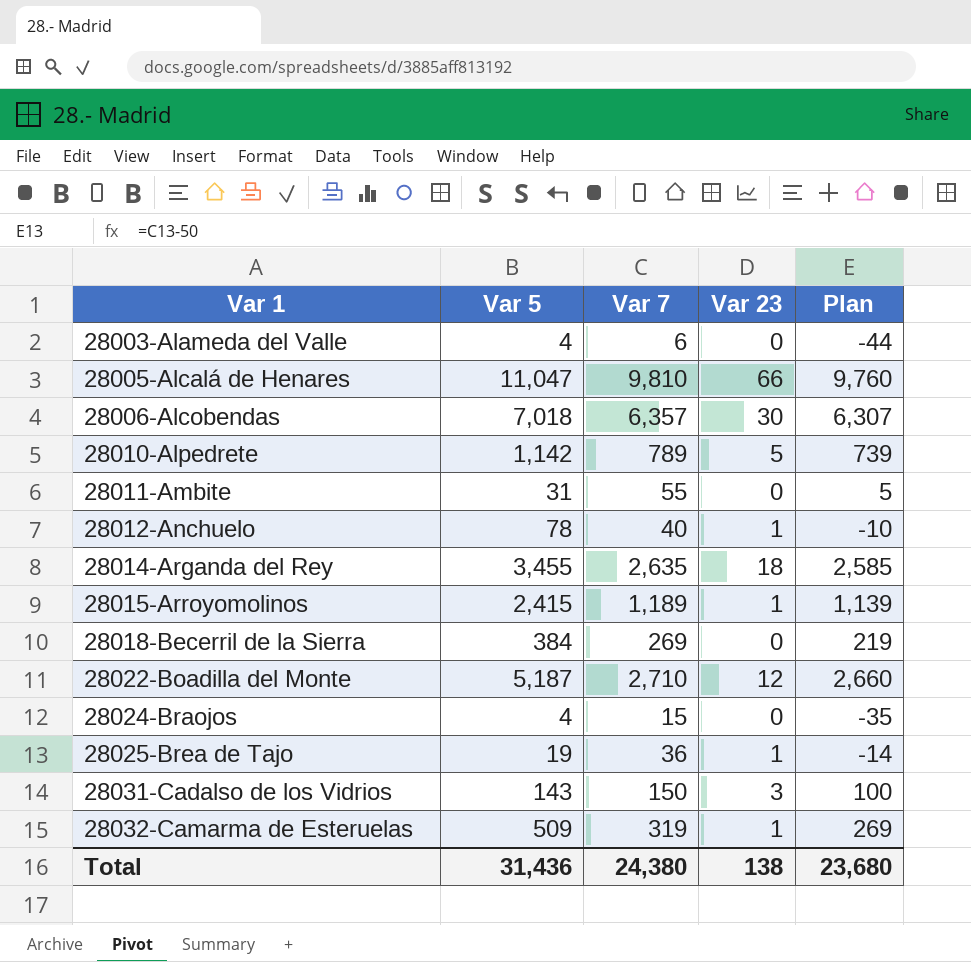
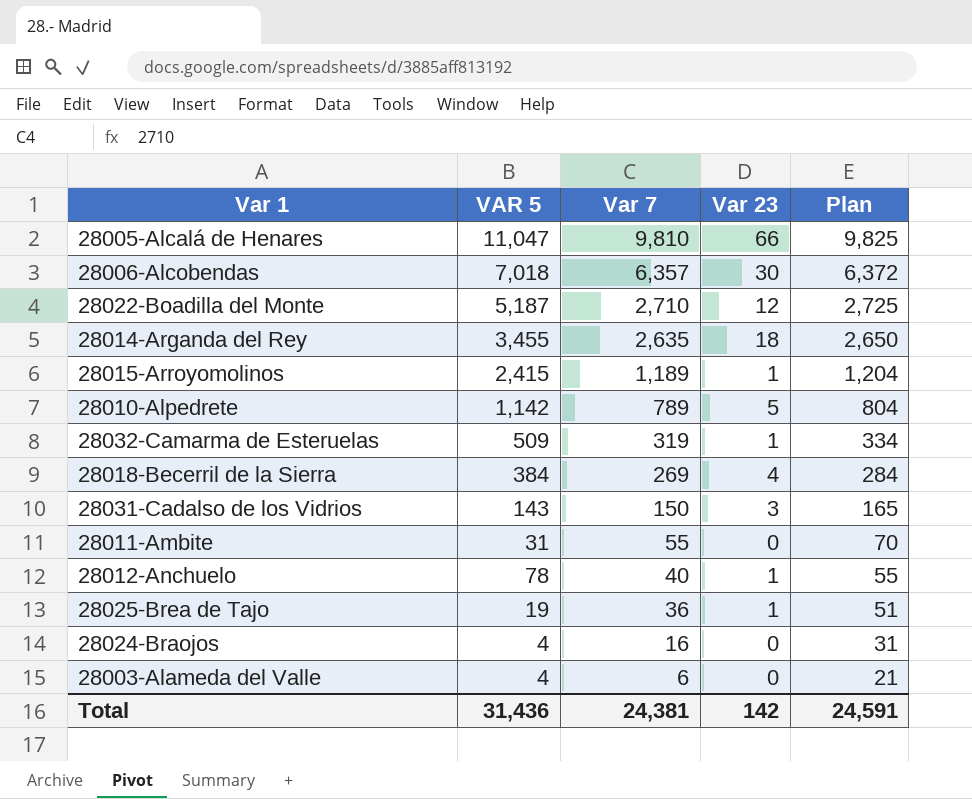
row order: Var 1 ascending -> Var 7 descending
column name: Var 5 -> VAR 5
column Plan | formula: [Var 7] - 50 -> [Var 7] + 15
28018-Becerril de la Sierra | Var 23: 0 -> 4
28024-Braojos | Var 7: 15 -> 16
Total | Var 7: 24,380 -> 24,381
Total | Var 23: 138 -> 142
Total | Plan: 23,680 -> 24,591

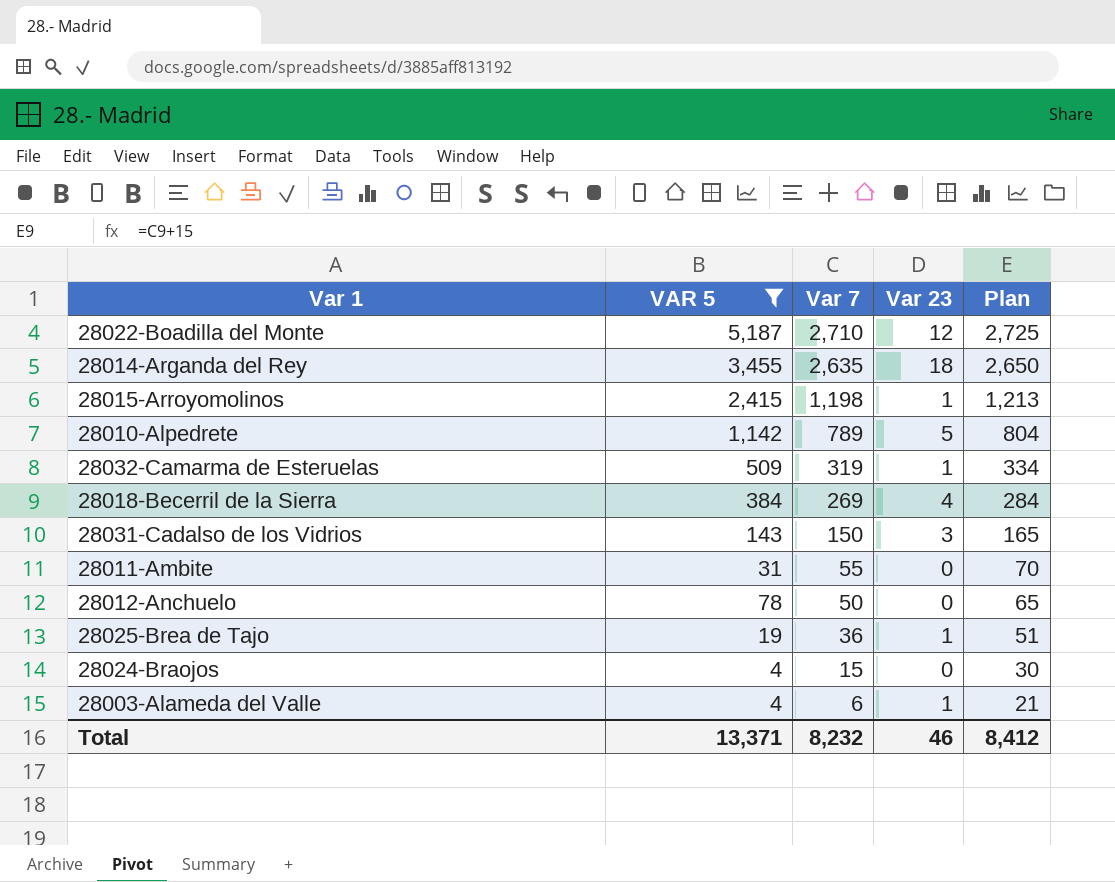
filter: none -> VAR 5 <= 5,187
28015-Arroyomolinos | Var 7: 1,189 -> 1,198
28015-Arroyomolinos | Plan: 1,204 -> 1,213
28012-Anchuelo | Var 7: 40 -> 50
28012-Anchuelo | Var 23: 1 -> 0
28012-Anchuelo | Plan: 55 -> 65
28024-Braojos | Var 7: 16 -> 15
28024-Braojos | Plan: 31 -> 30
28003-Alameda del Valle | Var 23: 0 -> 1
Total | VAR 5: 31,436 -> 13,371
Total | Var 7: 24,381 -> 8,232
Total | Var 23: 142 -> 46
Total | Plan: 24,591 -> 8,412

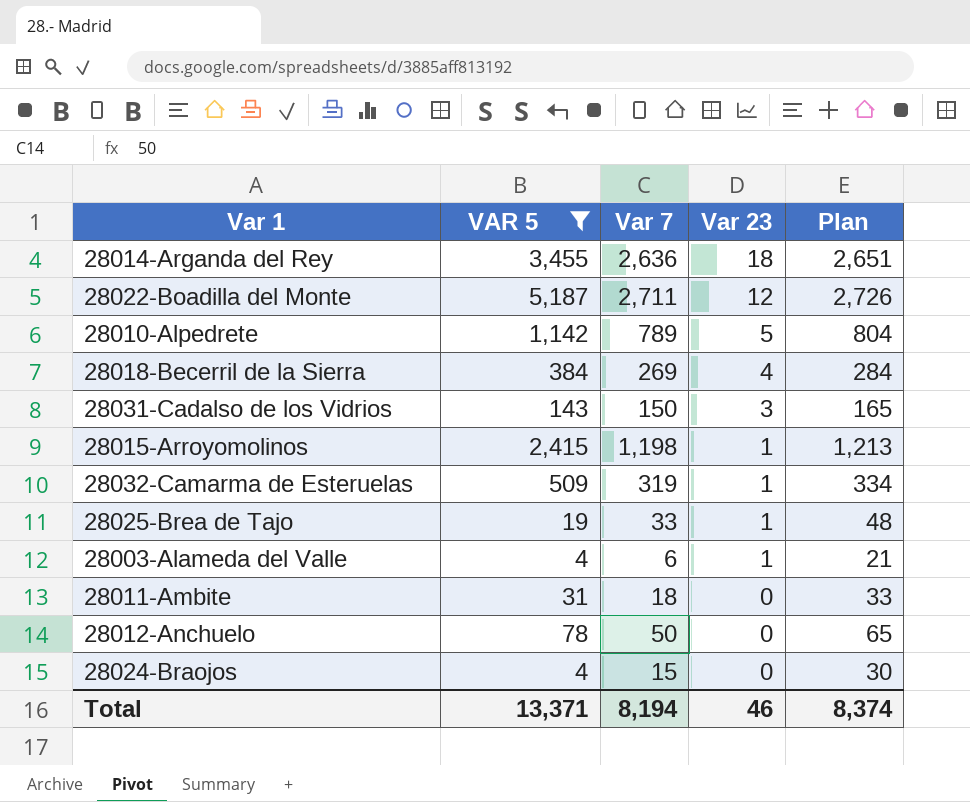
row order: Var 7 descending -> Var 23 descending
28014-Arganda del Rey | Var 7: 2,635 -> 2,636
28014-Arganda del Rey | Plan: 2,650 -> 2,651
28022-Boadilla del Monte | Var 7: 2,710 -> 2,711
28022-Boadilla del Monte | Plan: 2,725 -> 2,726
28025-Brea de Tajo | Var 7: 36 -> 33
28025-Brea de Tajo | Plan: 51 -> 48
28011-Ambite | Var 7: 55 -> 18
28011-Ambite | Plan: 70 -> 33
Total | Var 7: 8,232 -> 8,194
Total | Plan: 8,412 -> 8,374

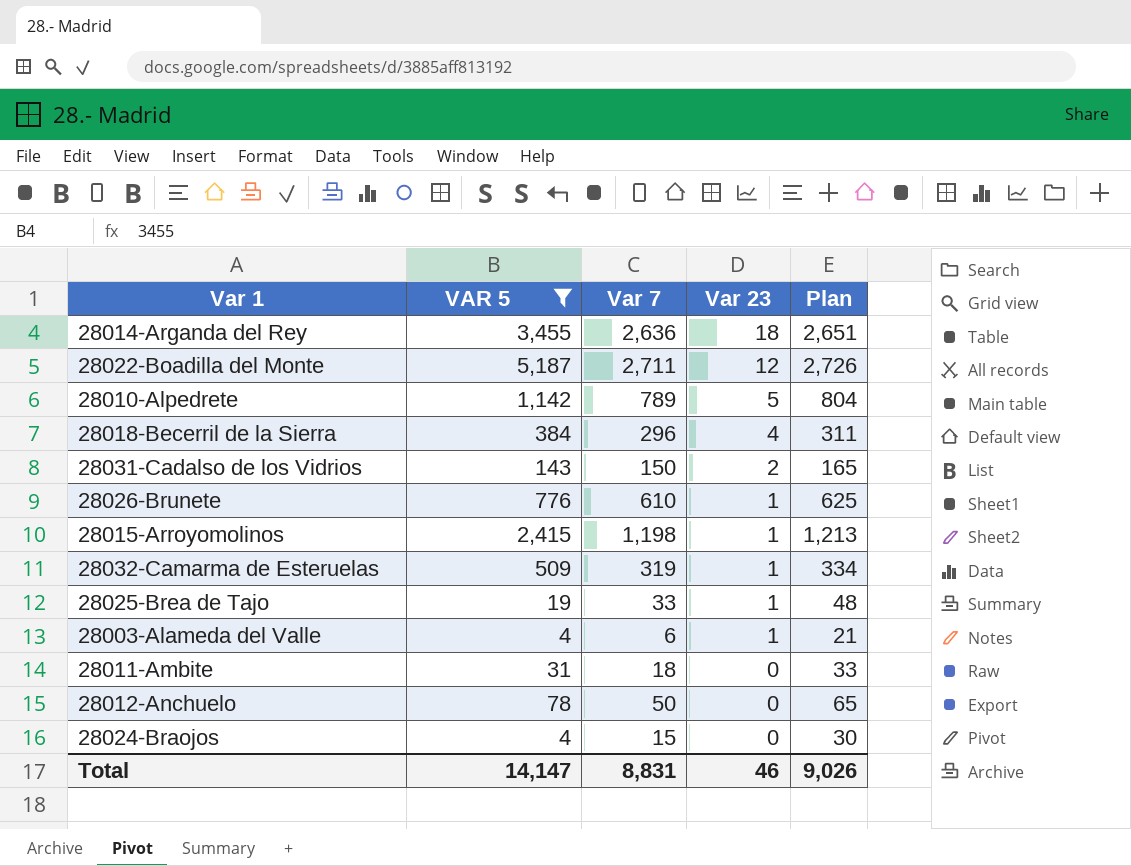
28018-Becerril de la Sierra | Var 7: 269 -> 296
28018-Becerril de la Sierra | Plan: 284 -> 311
28031-Cadalso de los Vidrios | Var 23: 3 -> 2
row 28026-Brunete: none -> 776 | 610 | 1 | 625
Total | VAR 5: 13,371 -> 14,147
Total | Var 7: 8,194 -> 8,831
Total | Plan: 8,374 -> 9,026

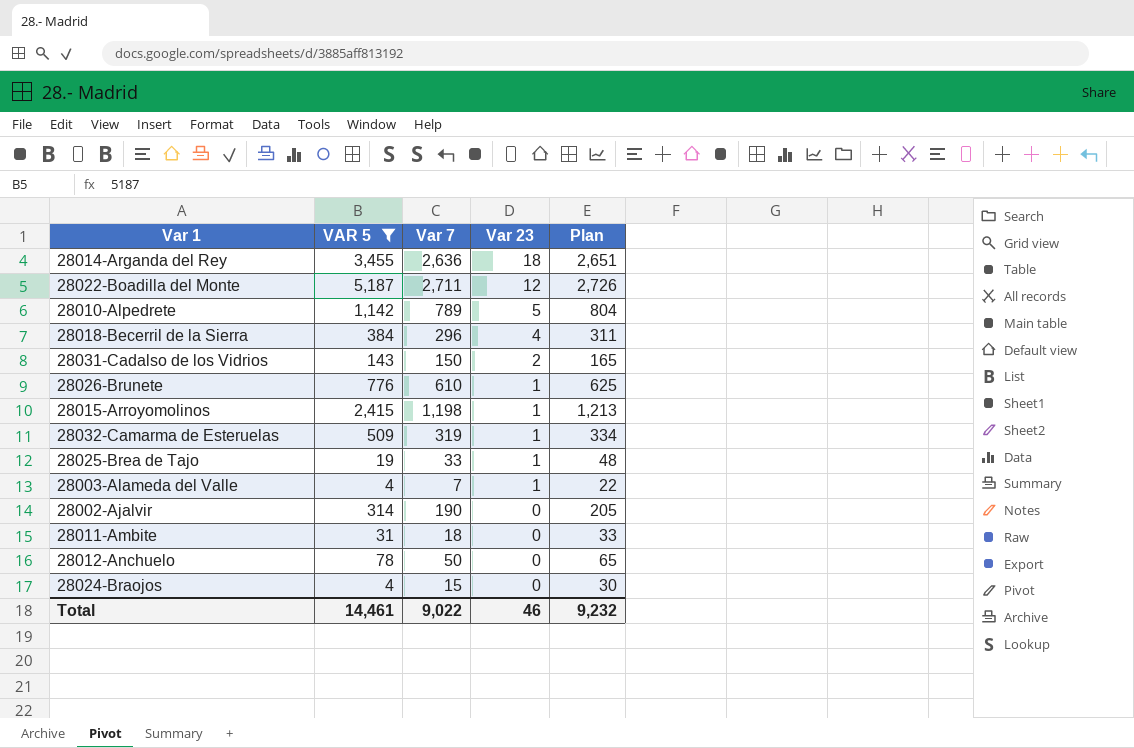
28003-Alameda del Valle | Var 7: 6 -> 7
28003-Alameda del Valle | Plan: 21 -> 22
row 28002-Ajalvir: none -> 314 | 190 | 0 | 205
Total | VAR 5: 14,147 -> 14,461
Total | Var 7: 8,831 -> 9,022
Total | Plan: 9,026 -> 9,232

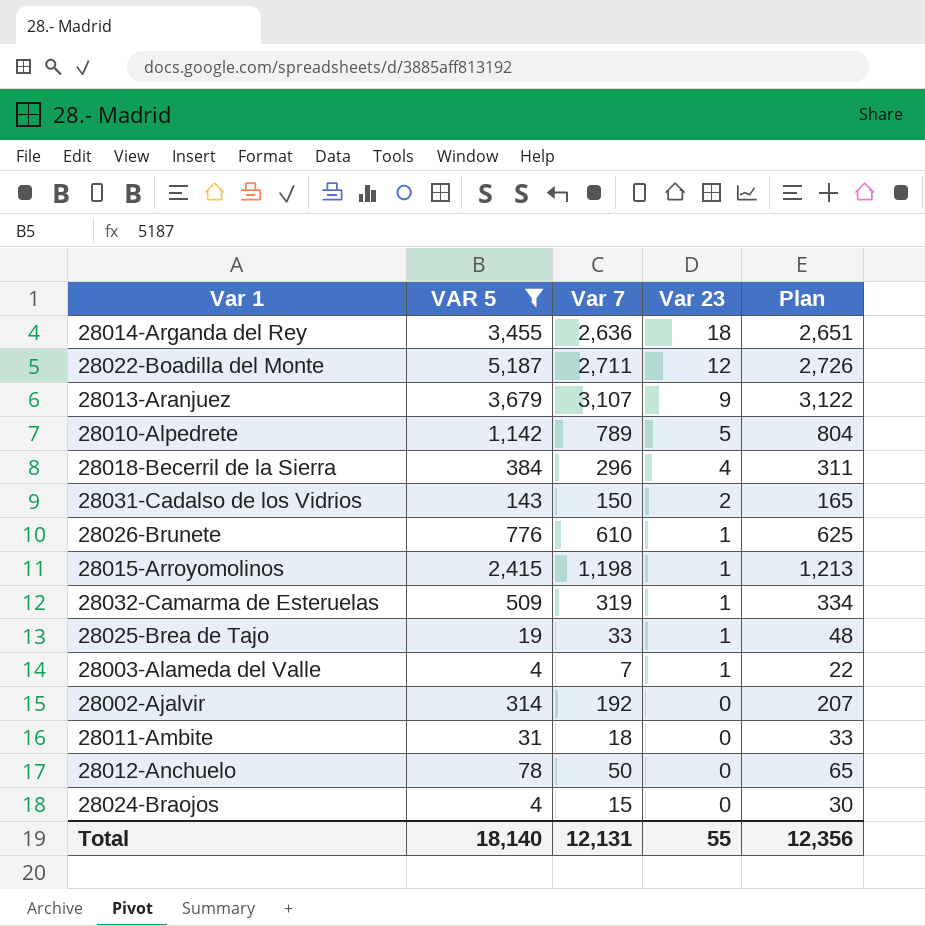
row 28013-Aranjuez: none -> 3,679 | 3,107 | 9 | 3,122
28002-Ajalvir | Var 7: 190 -> 192
28002-Ajalvir | Plan: 205 -> 207
Total | VAR 5: 14,461 -> 18,140
Total | Var 7: 9,022 -> 12,131
Total | Var 23: 46 -> 55
Total | Plan: 9,232 -> 12,356

